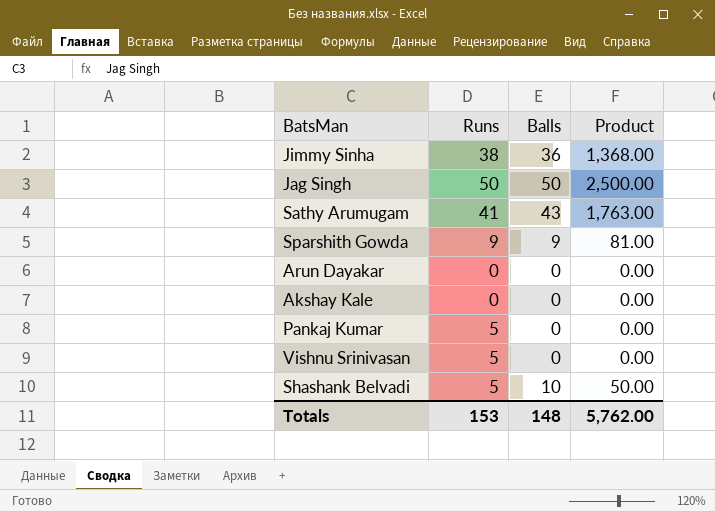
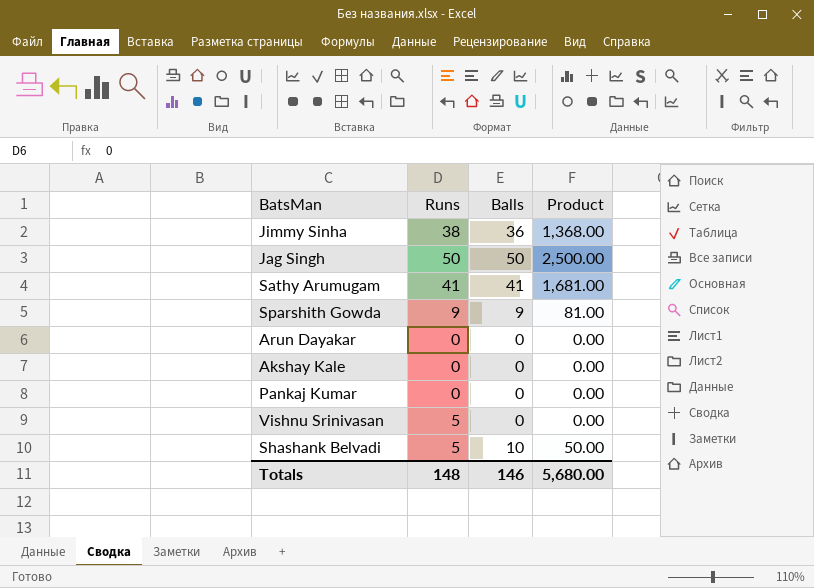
Sathy Arumugam | Balls: 43 -> 41
Sathy Arumugam | Product: 1,763.00 -> 1,681.00
Pankaj Kumar | Runs: 5 -> 0
Totals | Runs: 153 -> 148
Totals | Balls: 148 -> 146
Totals | Product: 5,762.00 -> 5,680.00

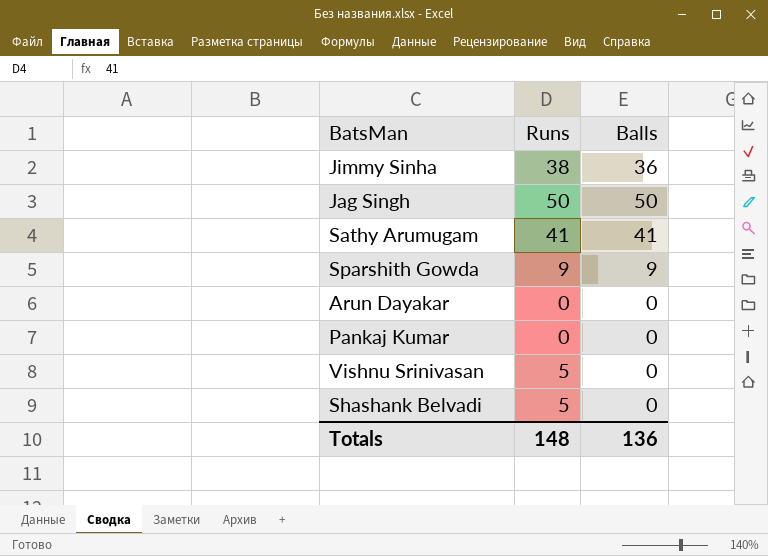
column Product | formula: [Runs] * [Balls] -> none
row Akshay Kale: 0 | 0 | 0.00 -> none
Shashank Belvadi | Balls: 10 -> 0
Totals | Balls: 146 -> 136

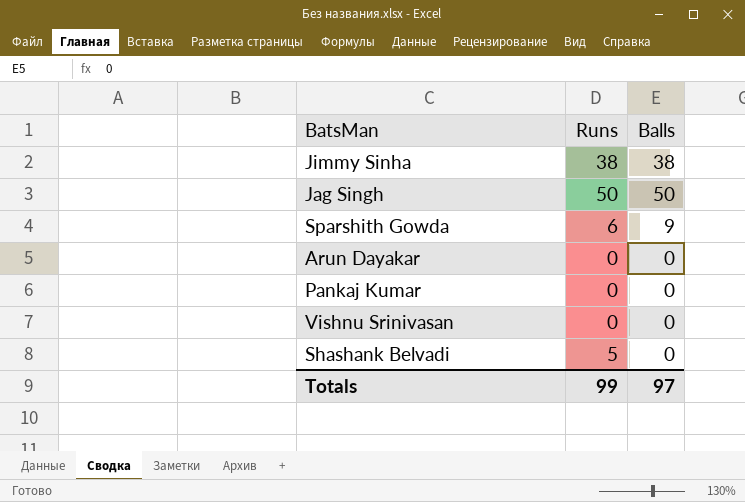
row Sathy Arumugam: 41 | 41 -> none
Jimmy Sinha | Balls: 36 -> 38
Sparshith Gowda | Runs: 9 -> 6
Vishnu Srinivasan | Runs: 5 -> 0
Totals | Runs: 148 -> 99
Totals | Balls: 136 -> 97

